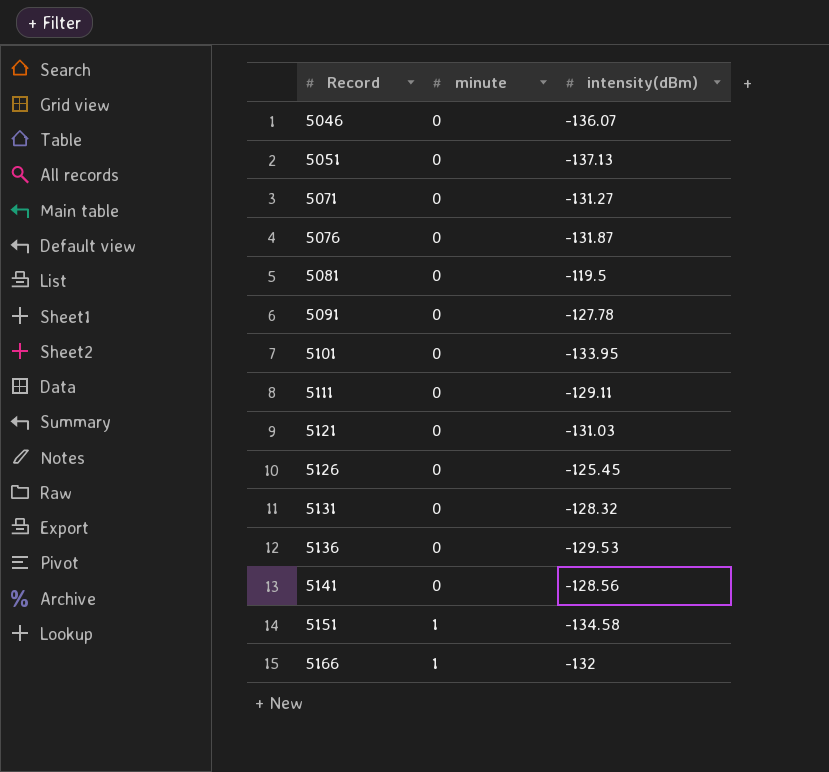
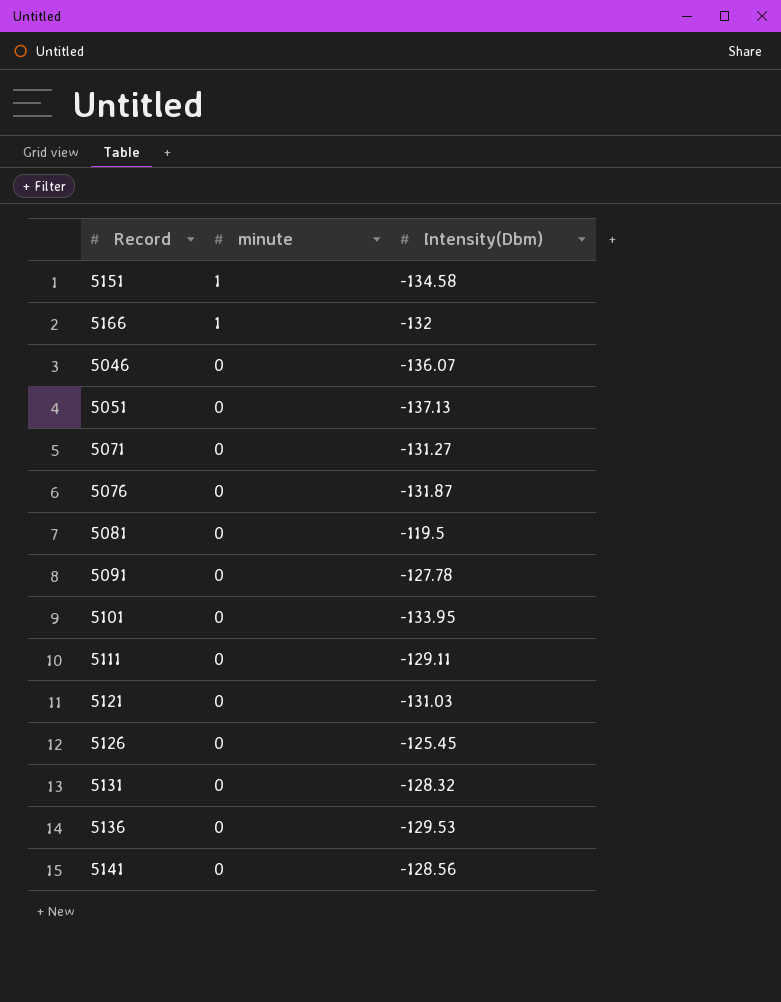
row order: Record ascending -> minute descending
column name: intensity(dBm) -> Intensity(Dbm)

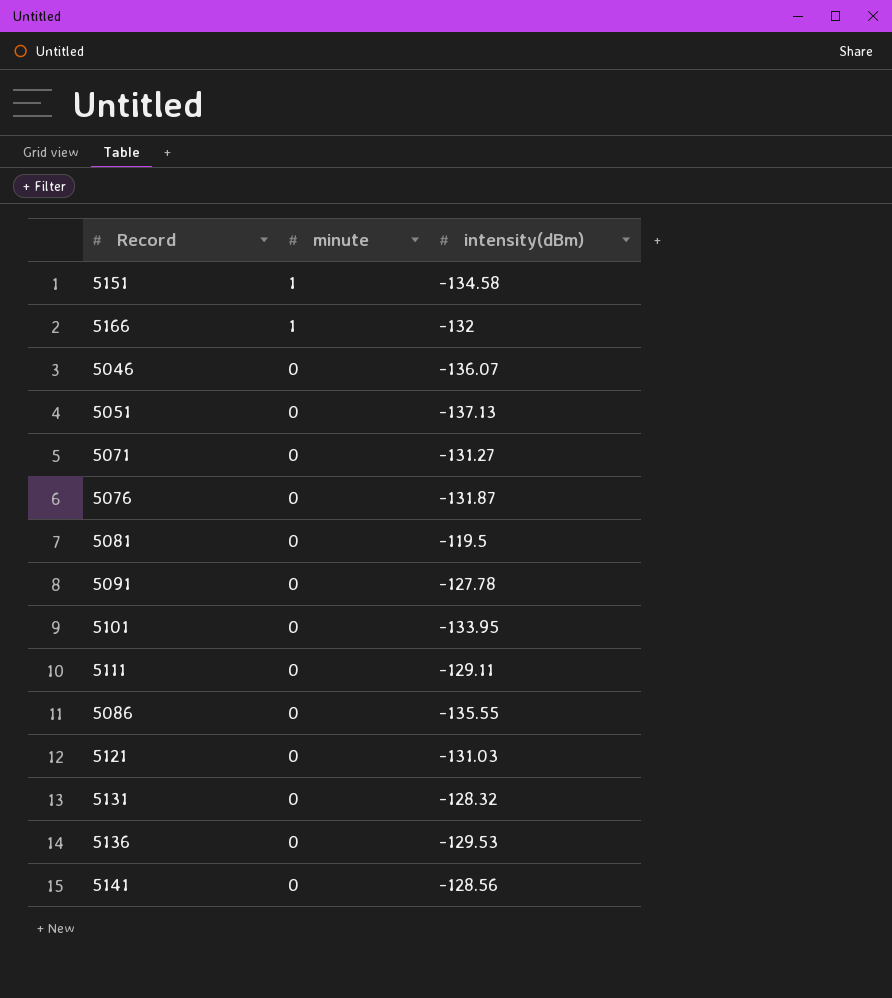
column name: Intensity(Dbm) -> intensity(dBm)
row 5126: 0 | -125.45 -> none
row 5086: none -> 0 | -135.55

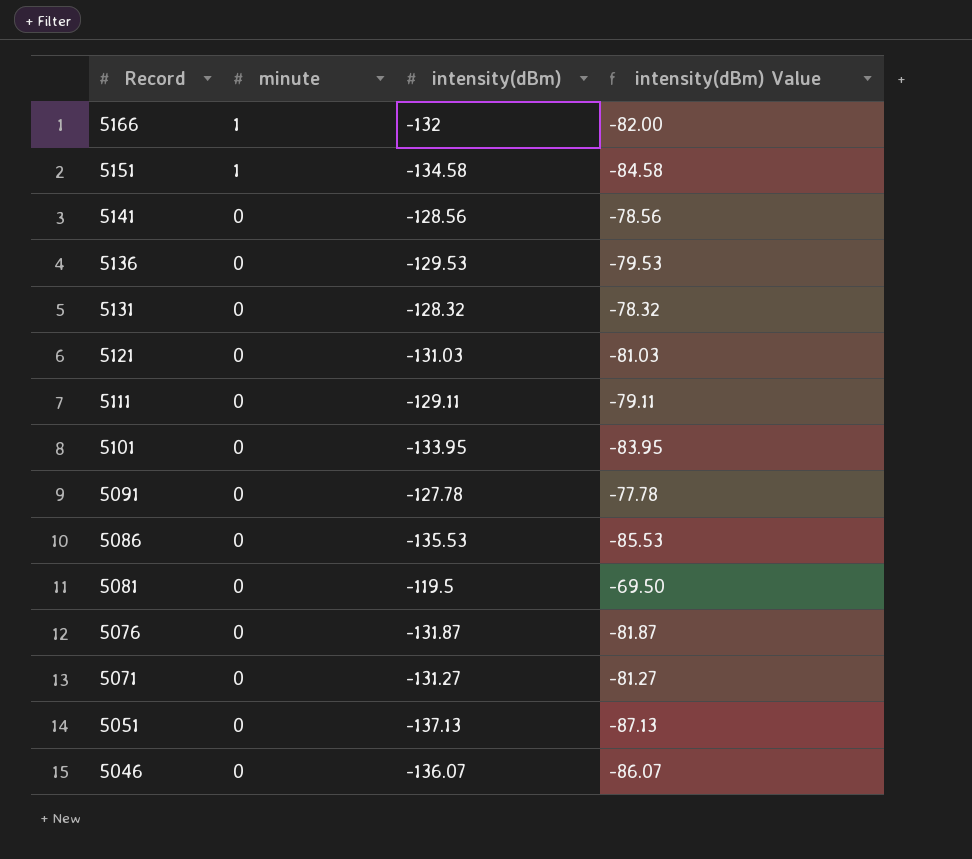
row order: minute descending -> Record descending
column intensity(dBm) Value | formula: none -> [intensity(dBm)] + 50
5086 | intensity(dBm): -135.55 -> -135.53

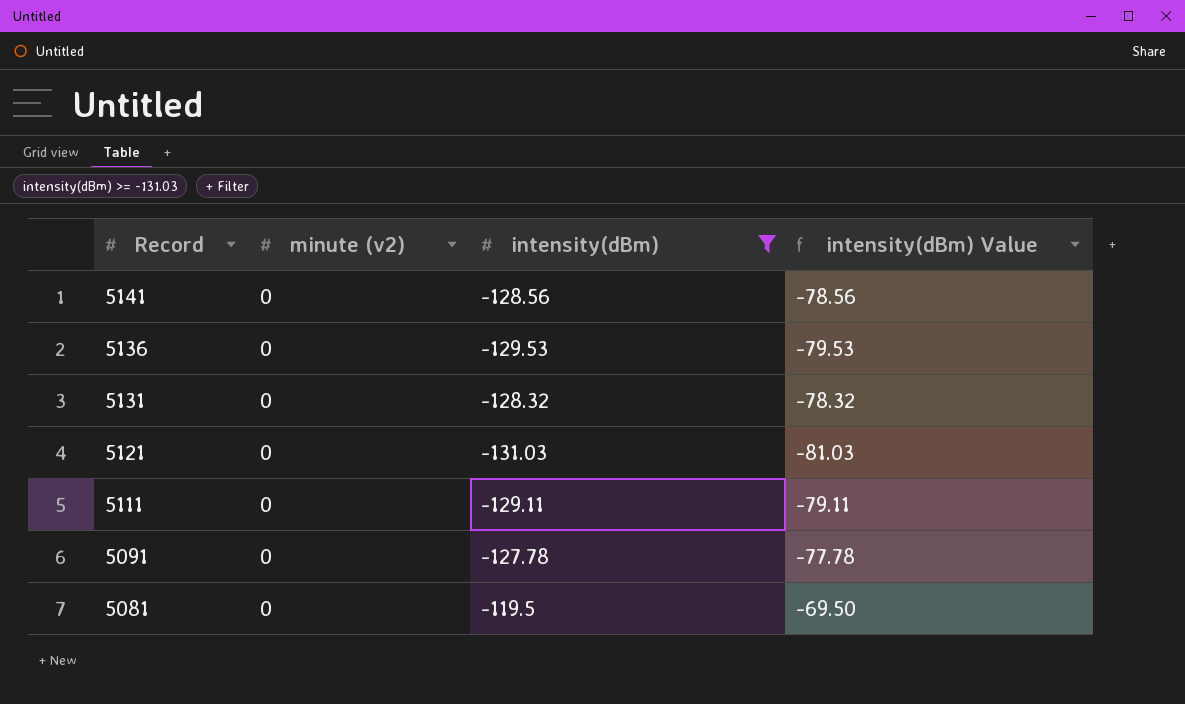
filter: none -> intensity(dBm) >= -131.03
column name: minute -> minute (v2)

